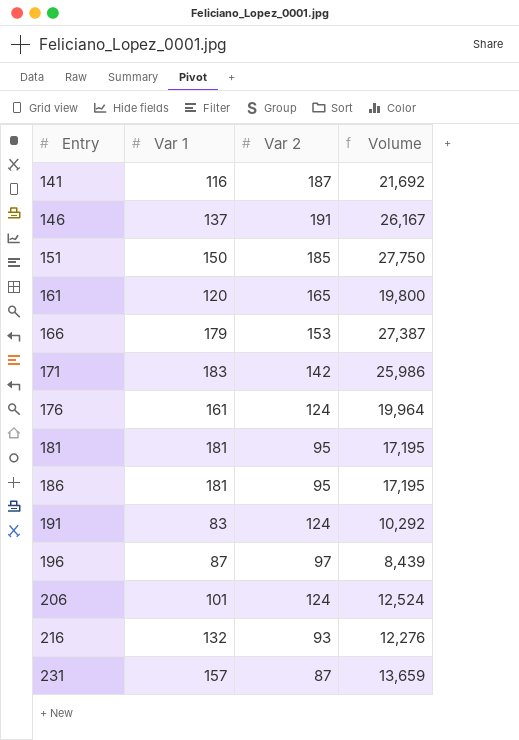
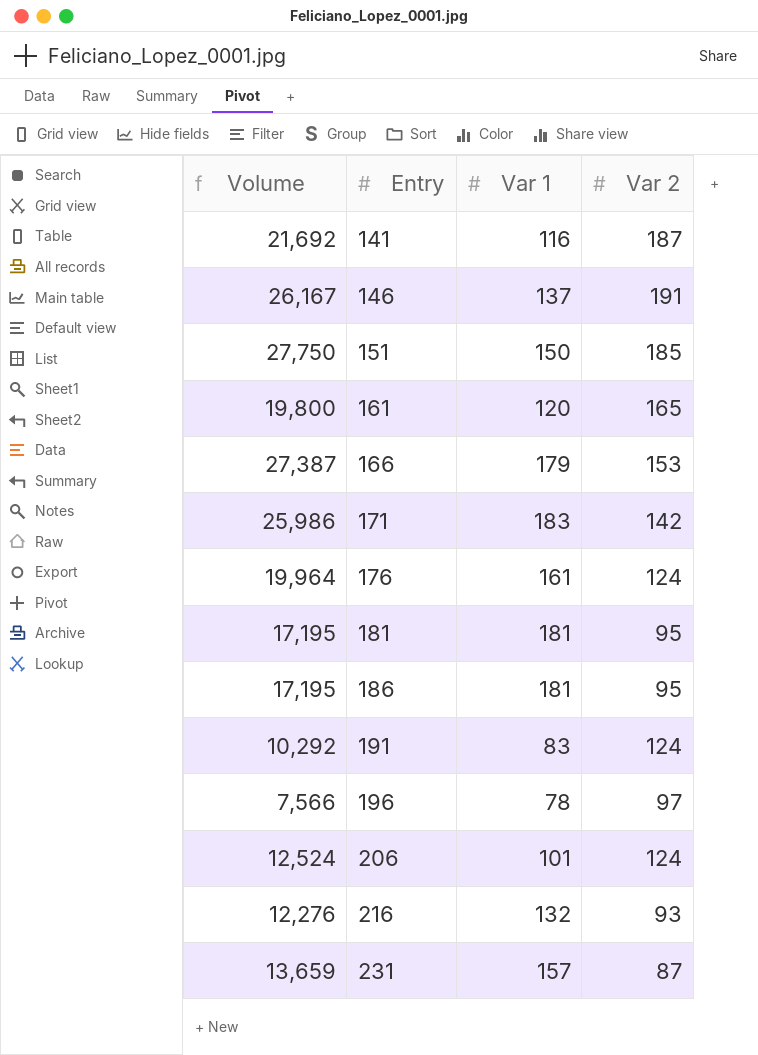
column Volume | position: 4 -> 1
196 | Volume: 8,439 -> 7,566
196 | Var 1: 87 -> 78

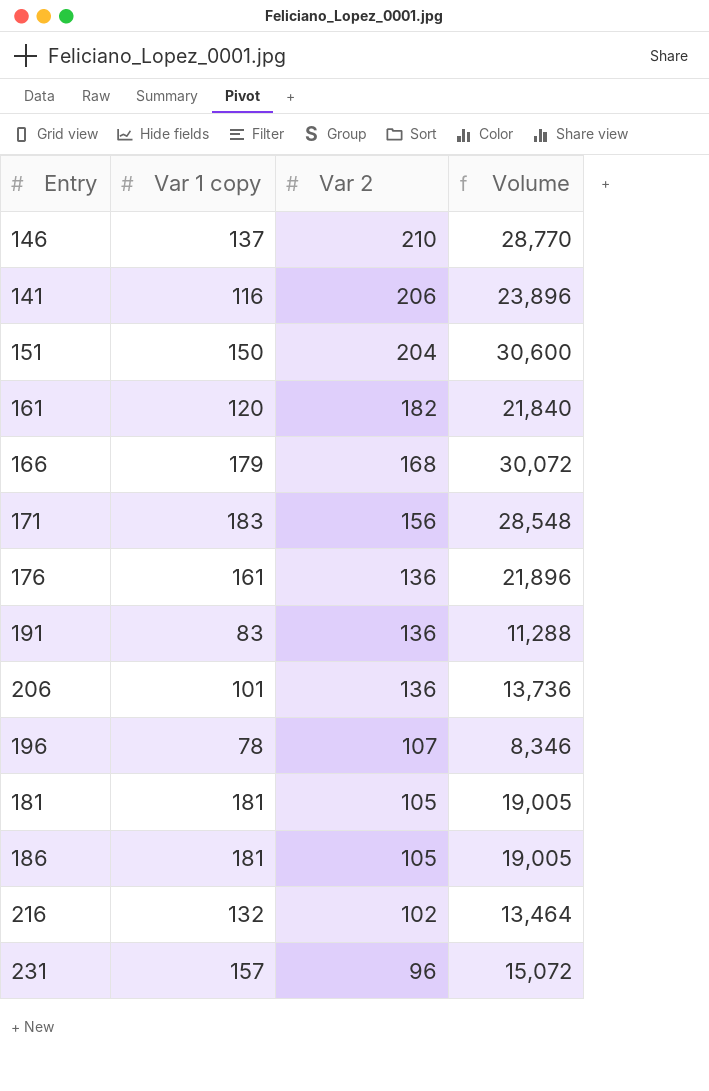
row order: Entry ascending -> Var 2 descending
column name: Var 1 -> Var 1 copy
column Volume | position: 1 -> 4
146 | Var 2: 191 -> 210
146 | Volume: 26,167 -> 28,770
141 | Var 2: 187 -> 206
141 | Volume: 21,692 -> 23,896
151 | Var 2: 185 -> 204
151 | Volume: 27,750 -> 30,600
161 | Var 2: 165 -> 182
161 | Volume: 19,800 -> 21,840
166 | Var 2: 153 -> 168
166 | Volume: 27,387 -> 30,072
171 | Var 2: 142 -> 156
171 | Volume: 25,986 -> 28,548
176 | Var 2: 124 -> 136
176 | Volume: 19,964 -> 21,896
191 | Var 2: 124 -> 136
191 | Volume: 10,292 -> 11,288
206 | Var 2: 124 -> 136
206 | Volume: 12,524 -> 13,736
196 | Var 2: 97 -> 107
196 | Volume: 7,566 -> 8,346
181 | Var 2: 95 -> 105
181 | Volume: 17,195 -> 19,005
186 | Var 2: 95 -> 105
186 | Volume: 17,195 -> 19,005
216 | Var 2: 93 -> 102
216 | Volume: 12,276 -> 13,464
231 | Var 2: 87 -> 96
231 | Volume: 13,659 -> 15,072

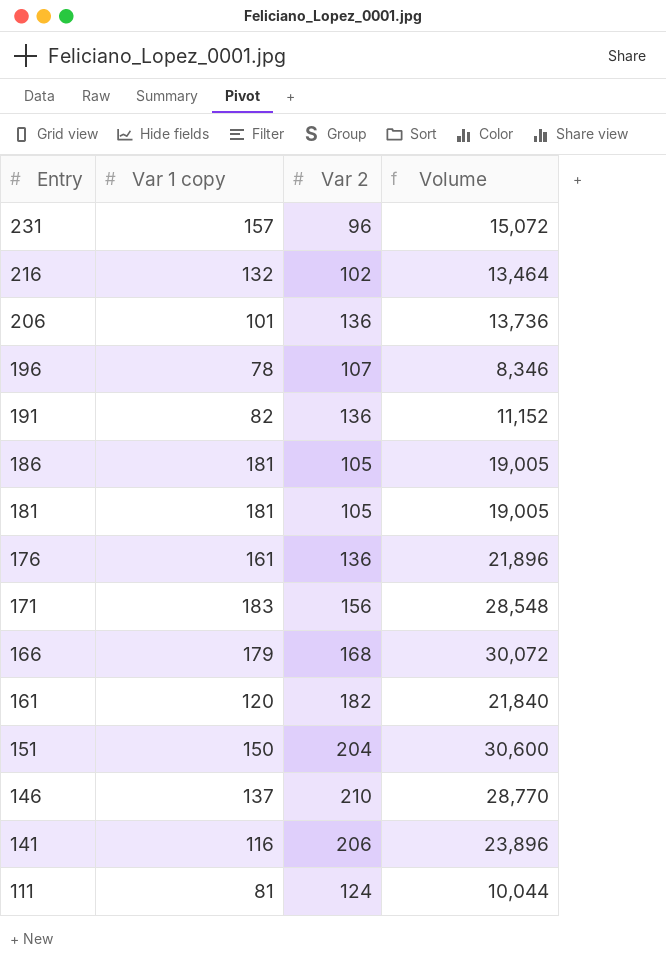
row order: Var 2 descending -> Entry descending
191 | Var 1 copy: 83 -> 82
191 | Volume: 11,288 -> 11,152
row 111: none -> 81 | 124 | 10,044

